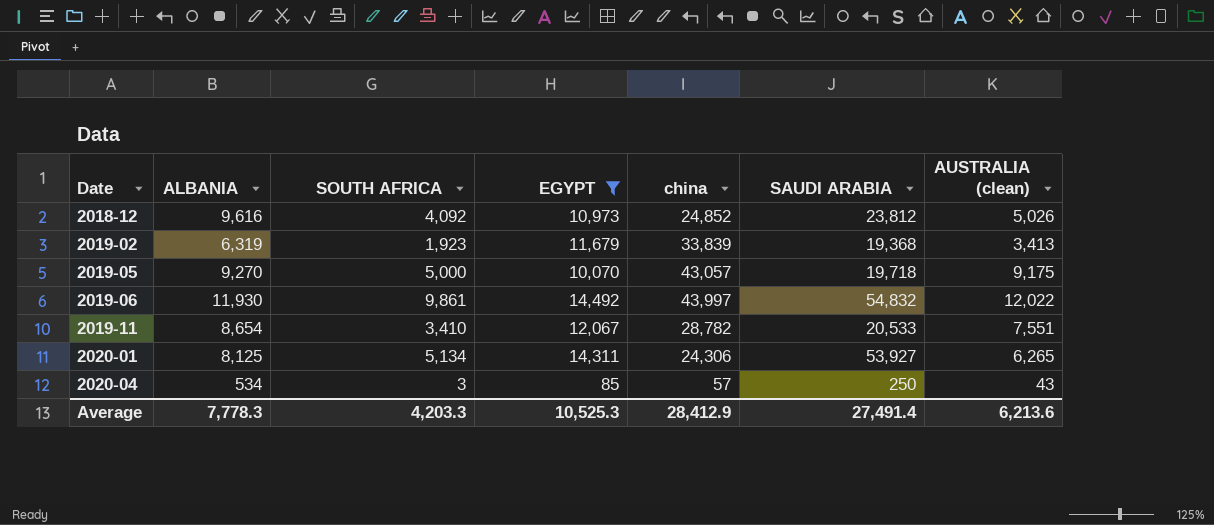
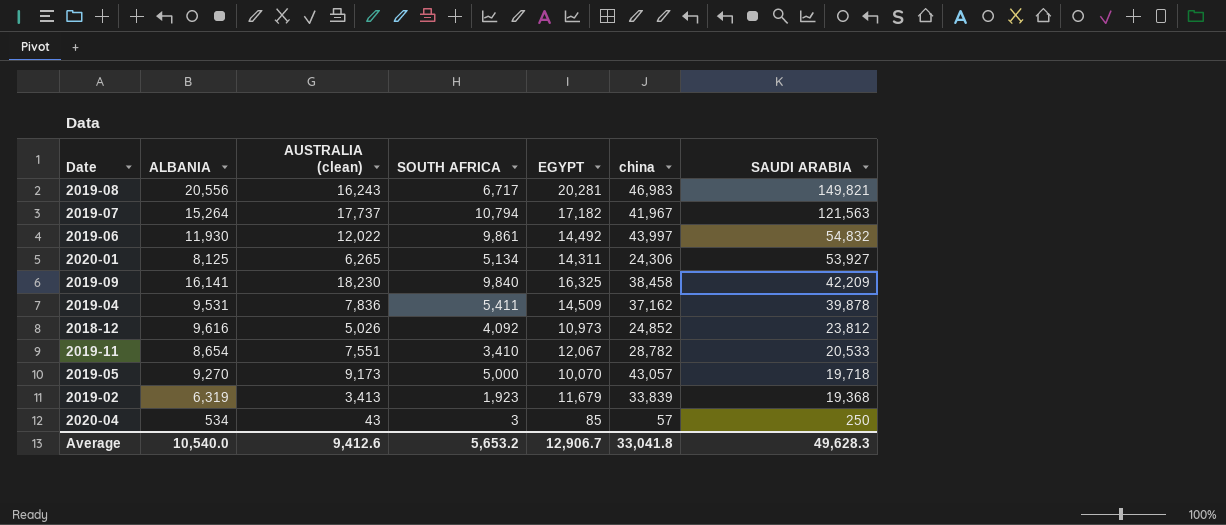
filter: EGYPT <= 14,492 -> none
row order: Date ascending -> SAUDI ARABIA descending
column AUSTRALIA (clean) | position: 7 -> 3
2019-05 | AUSTRALIA (clean): 9,175 -> 9,173
Average | ALBANIA: 7,778.3 -> 10,540.0
Average | AUSTRALIA (clean): 6,213.6 -> 9,412.6
Average | SOUTH AFRICA: 4,203.3 -> 5,653.2
Average | EGYPT: 10,525.3 -> 12,906.7
Average | china: 28,412.9 -> 33,041.8
Average | SAUDI ARABIA: 27,491.4 -> 49,628.3

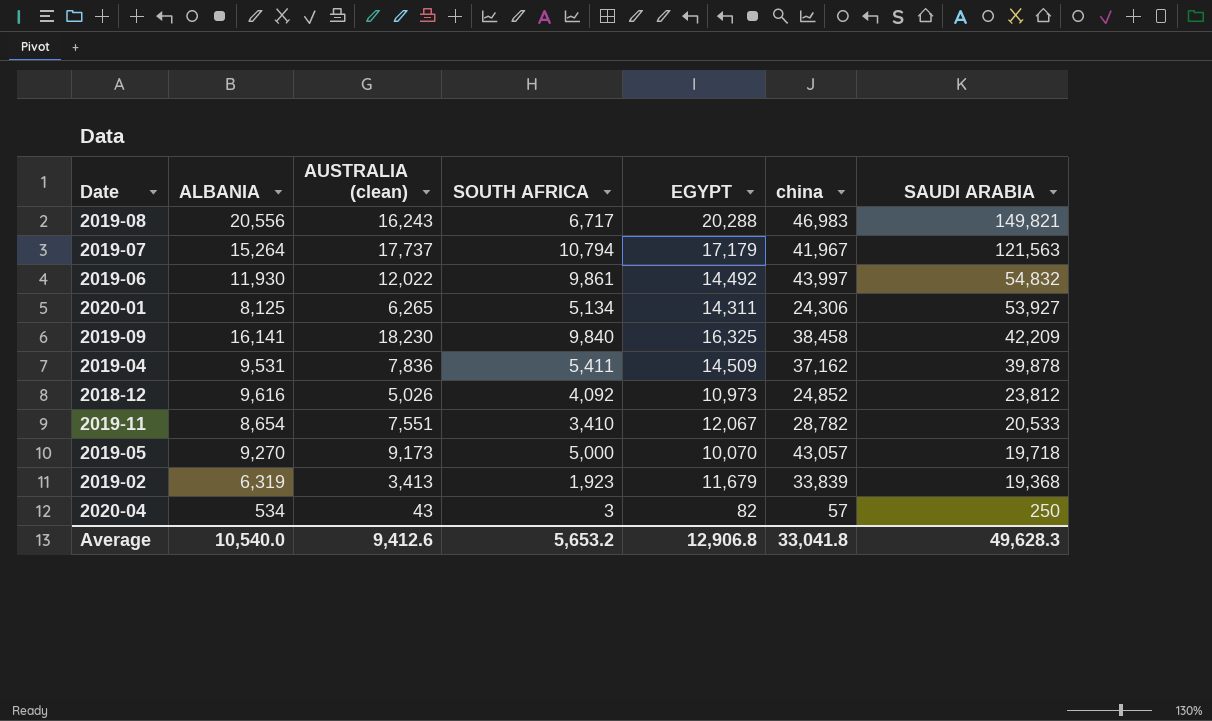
2019-08 | EGYPT: 20,281 -> 20,288
2019-07 | EGYPT: 17,182 -> 17,179
2020-04 | EGYPT: 85 -> 82
Average | EGYPT: 12,906.7 -> 12,906.8

